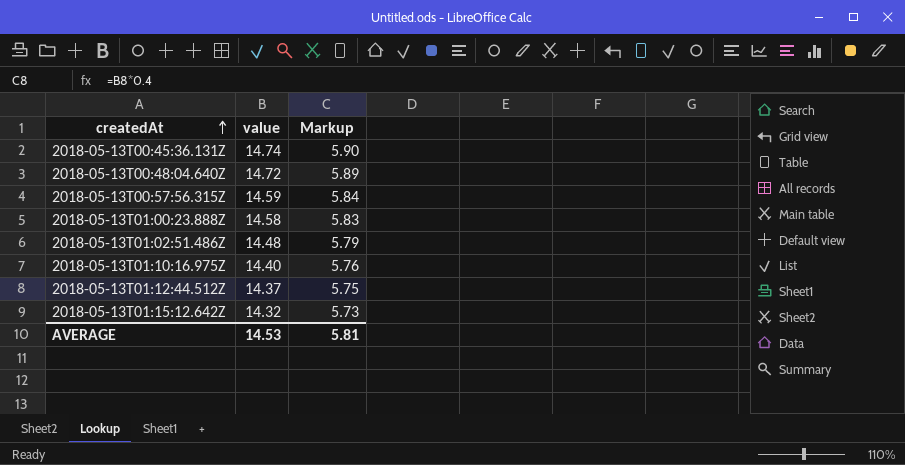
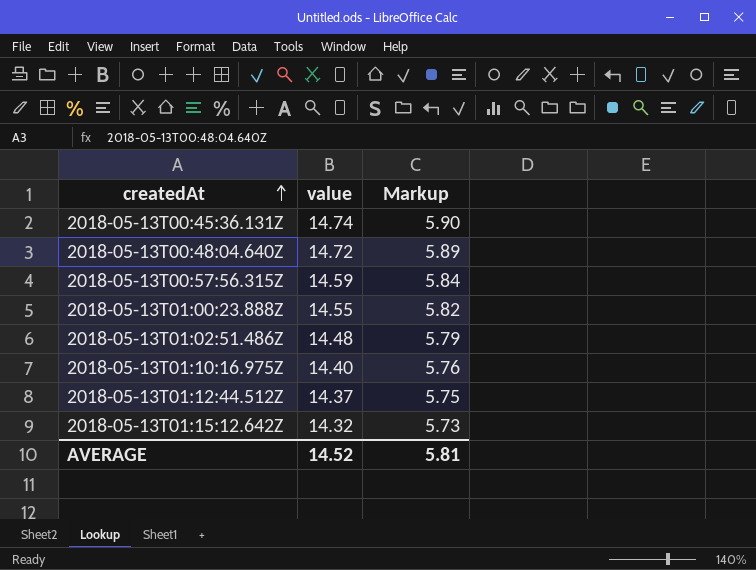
2018-05-13T01:00:23.888Z | value: 14.58 -> 14.55
2018-05-13T01:00:23.888Z | Markup: 5.83 -> 5.82
AVERAGE | value: 14.53 -> 14.52

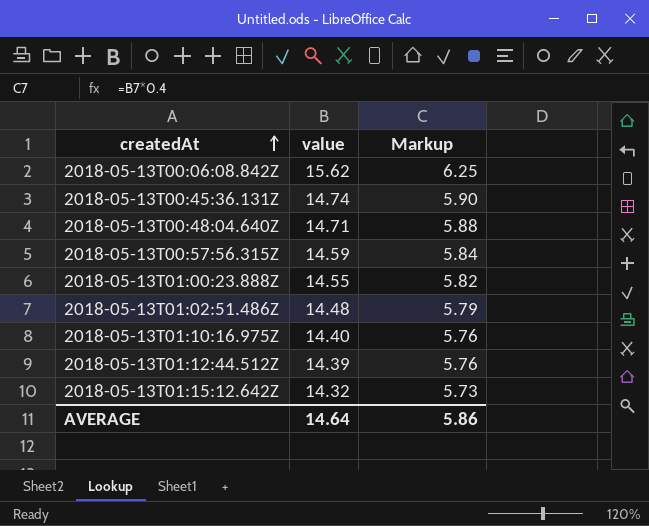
row 2018-05-13T00:06:08.842Z: none -> 15.62 | 6.25
2018-05-13T00:48:04.640Z | value: 14.72 -> 14.71
2018-05-13T00:48:04.640Z | Markup: 5.89 -> 5.88
2018-05-13T01:12:44.512Z | value: 14.37 -> 14.39
2018-05-13T01:12:44.512Z | Markup: 5.75 -> 5.76
AVERAGE | value: 14.52 -> 14.64
AVERAGE | Markup: 5.81 -> 5.86

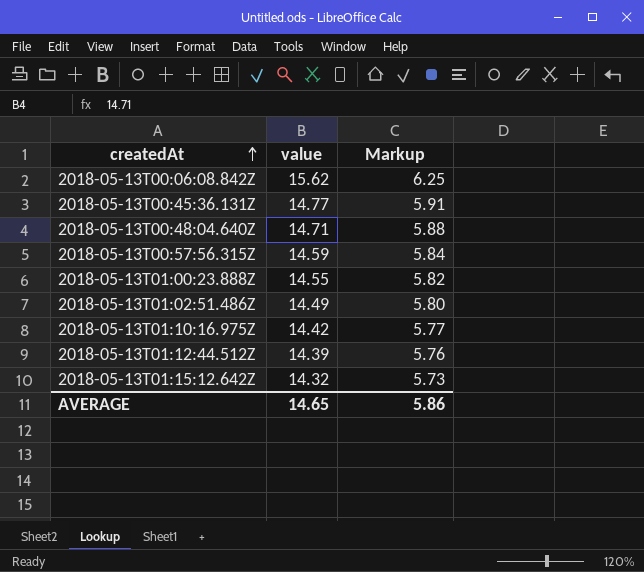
2018-05-13T00:45:36.131Z | value: 14.74 -> 14.77
2018-05-13T00:45:36.131Z | Markup: 5.90 -> 5.91
2018-05-13T01:02:51.486Z | value: 14.48 -> 14.49
2018-05-13T01:02:51.486Z | Markup: 5.79 -> 5.80
2018-05-13T01:10:16.975Z | value: 14.40 -> 14.42
2018-05-13T01:10:16.975Z | Markup: 5.76 -> 5.77
AVERAGE | value: 14.64 -> 14.65

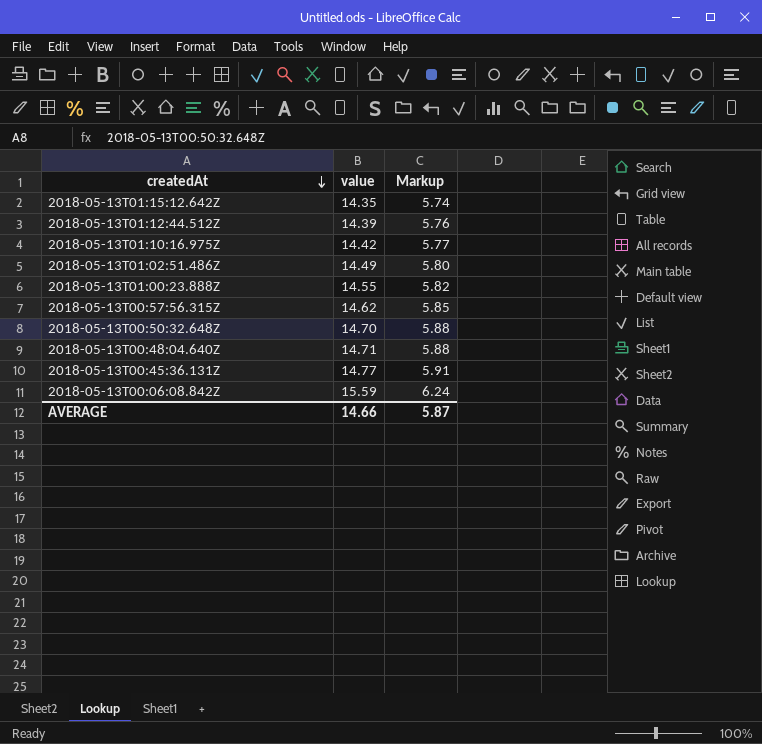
row order: createdAt ascending -> createdAt descending
2018-05-13T01:15:12.642Z | value: 14.32 -> 14.35
2018-05-13T01:15:12.642Z | Markup: 5.73 -> 5.74
2018-05-13T00:57:56.315Z | value: 14.59 -> 14.62
2018-05-13T00:57:56.315Z | Markup: 5.84 -> 5.85
row 2018-05-13T00:50:32.648Z: none -> 14.70 | 5.88
2018-05-13T00:06:08.842Z | value: 15.62 -> 15.59
2018-05-13T00:06:08.842Z | Markup: 6.25 -> 6.24
AVERAGE | value: 14.65 -> 14.66
AVERAGE | Markup: 5.86 -> 5.87

